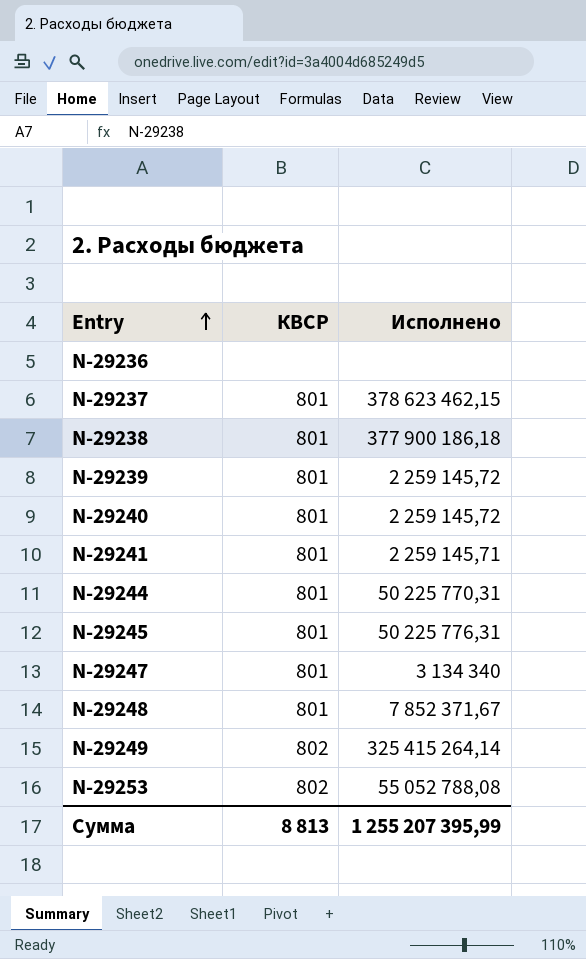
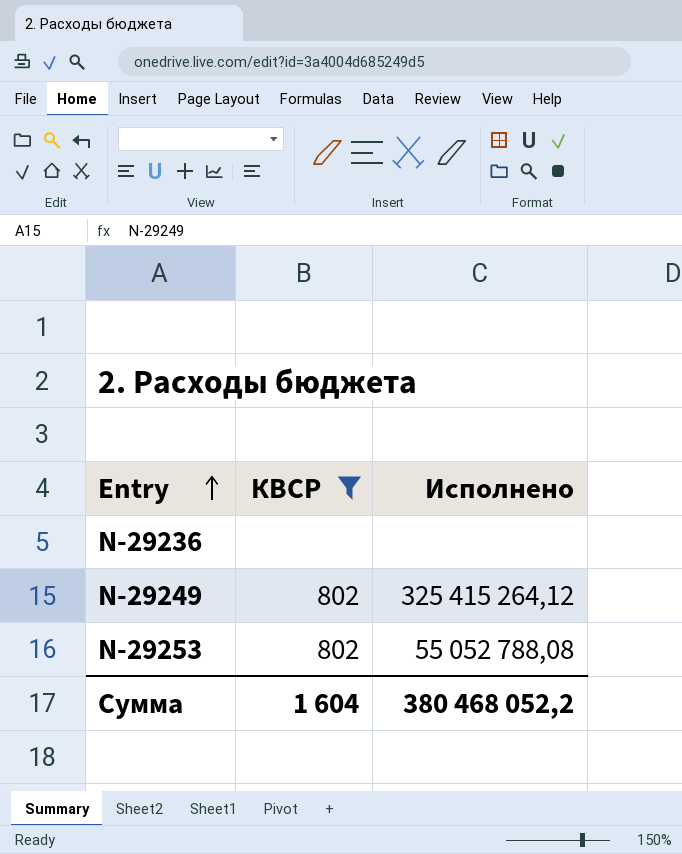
filter: none -> КВСР != 801
N-29249 | Исполнено: 325 415 264,14 -> 325 415 264,12
Сумма | КВСР: 8 813 -> 1 604
Сумма | Исполнено: 1 255 207 395,99 -> 380 468 052,2

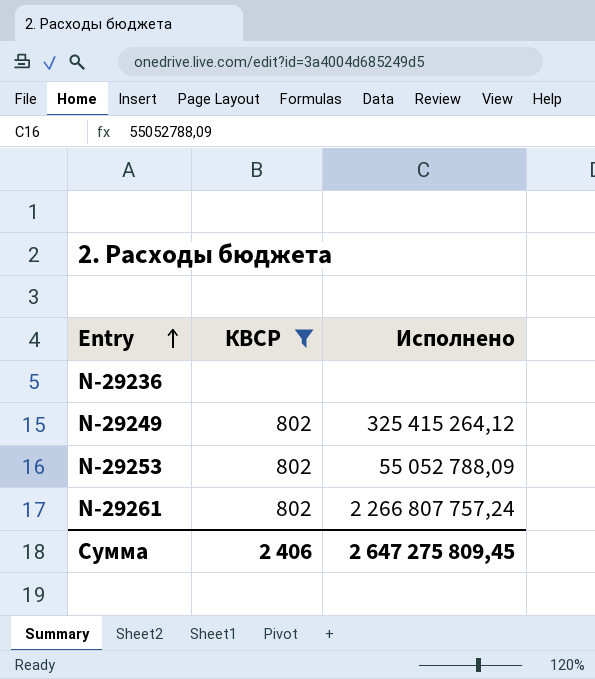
N-29253 | Исполнено: 55 052 788,08 -> 55 052 788,09
row N-29261: none -> 802 | 2 266 807 757,24
Сумма | КВСР: 1 604 -> 2 406
Сумма | Исполнено: 380 468 052,2 -> 2 647 275 809,45

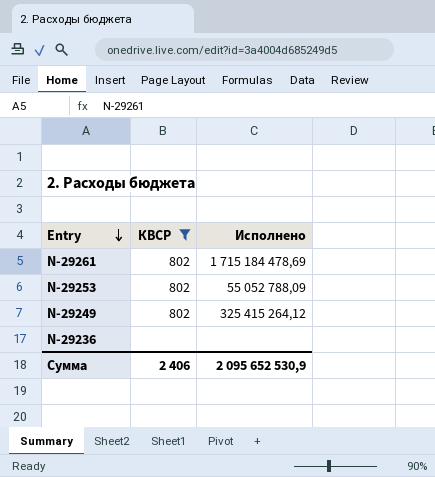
row order: Entry ascending -> Entry descending
N-29261 | Исполнено: 2 266 807 757,24 -> 1 715 184 478,69
Сумма | Исполнено: 2 647 275 809,45 -> 2 095 652 530,9

